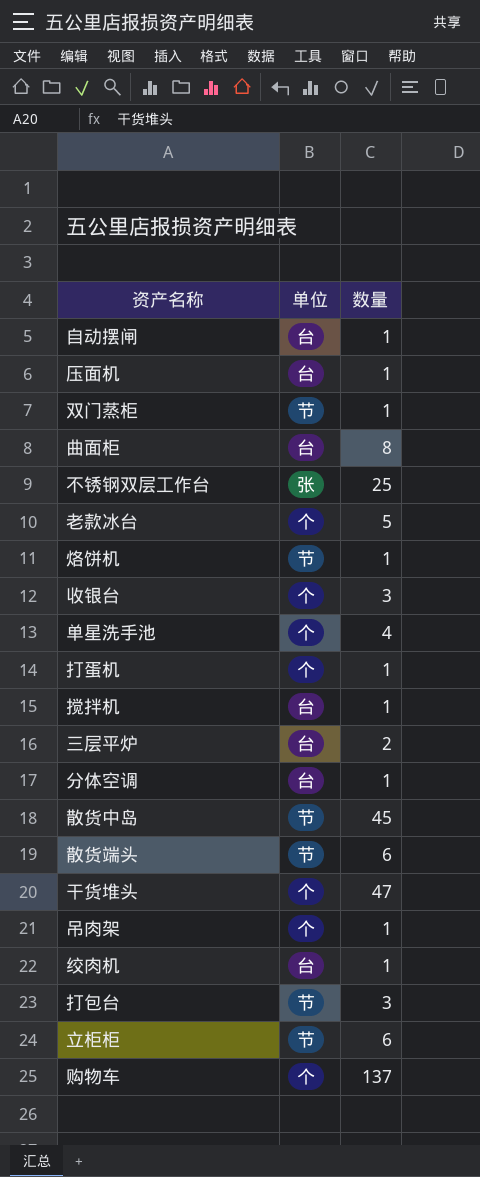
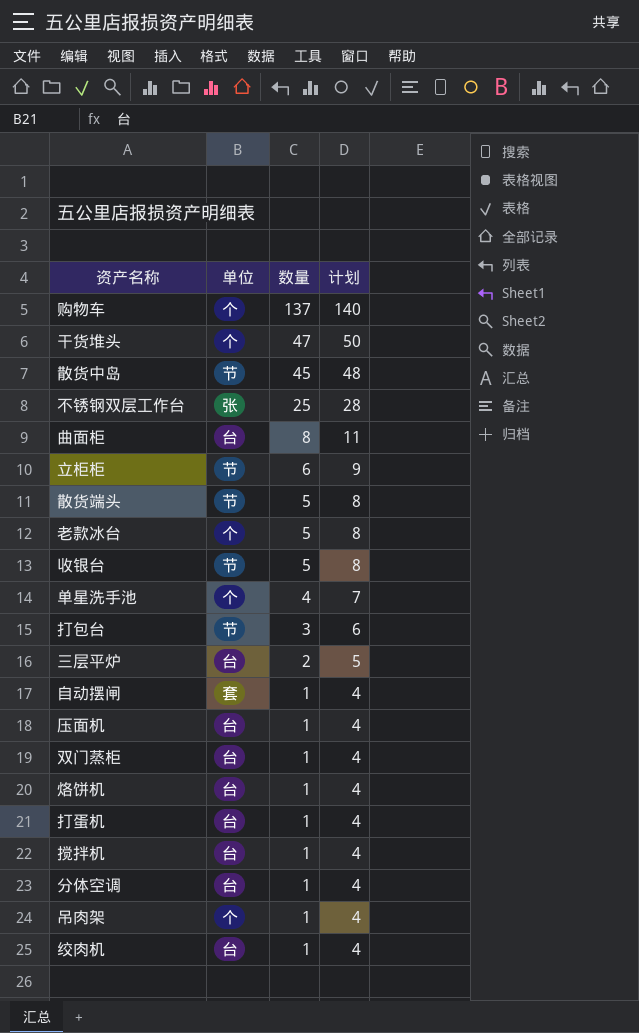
row order: none -> 数量 descending
column 计划 | formula: none -> [数量] + 3
散货端头 | 数量: 6 -> 5
收银台 | 单位: 个 -> 节
收银台 | 数量: 3 -> 5
自动摆闸 | 单位: 台 -> 套
双门蒸柜 | 单位: 节 -> 台
烙饼机 | 单位: 节 -> 台
打蛋机 | 单位: 个 -> 台

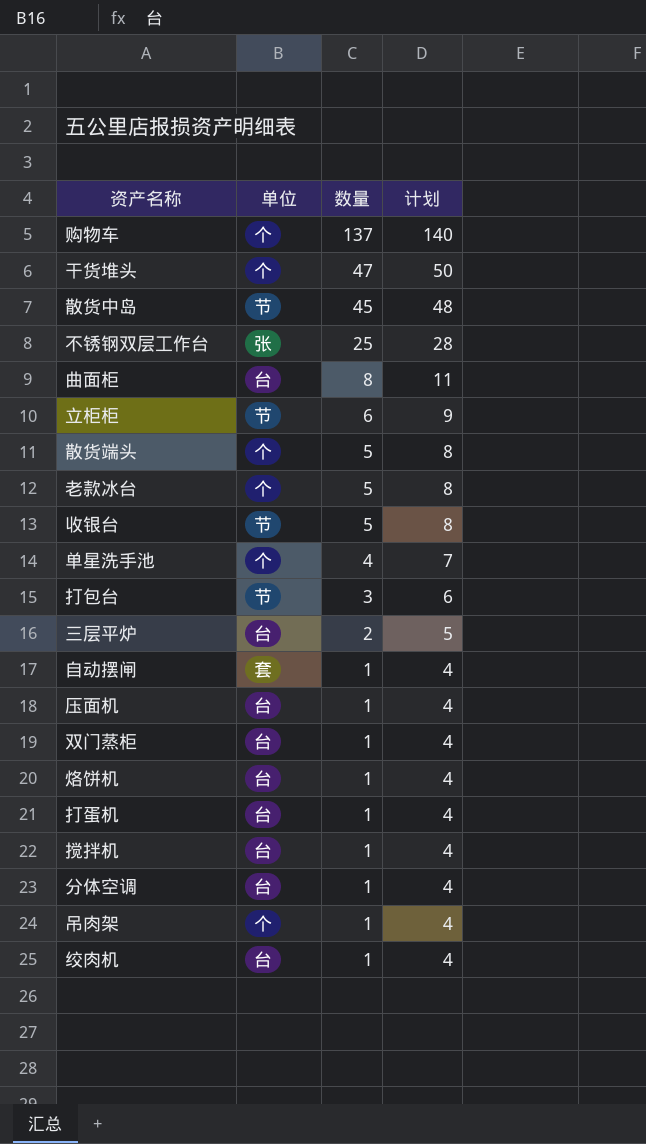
散货端头 | 单位: 节 -> 个

